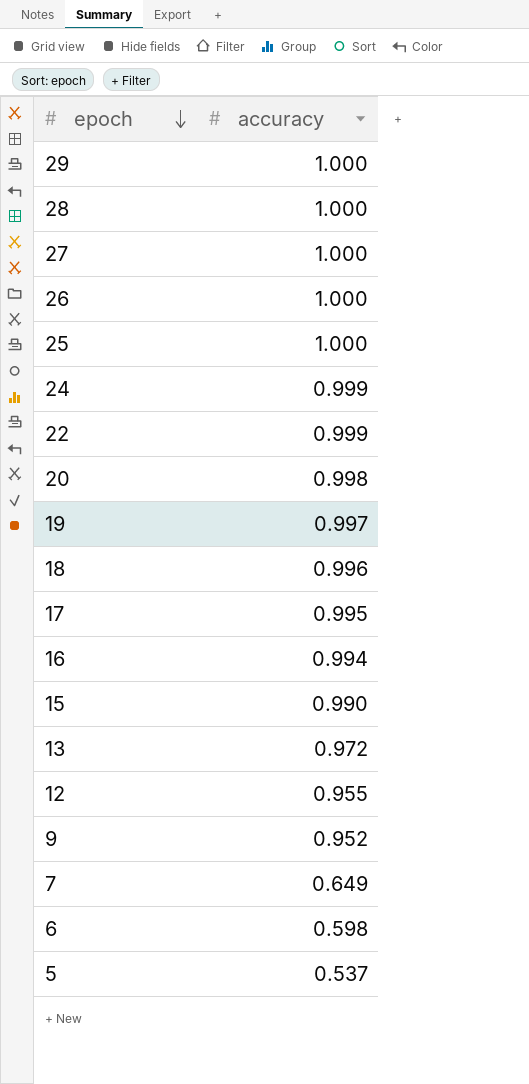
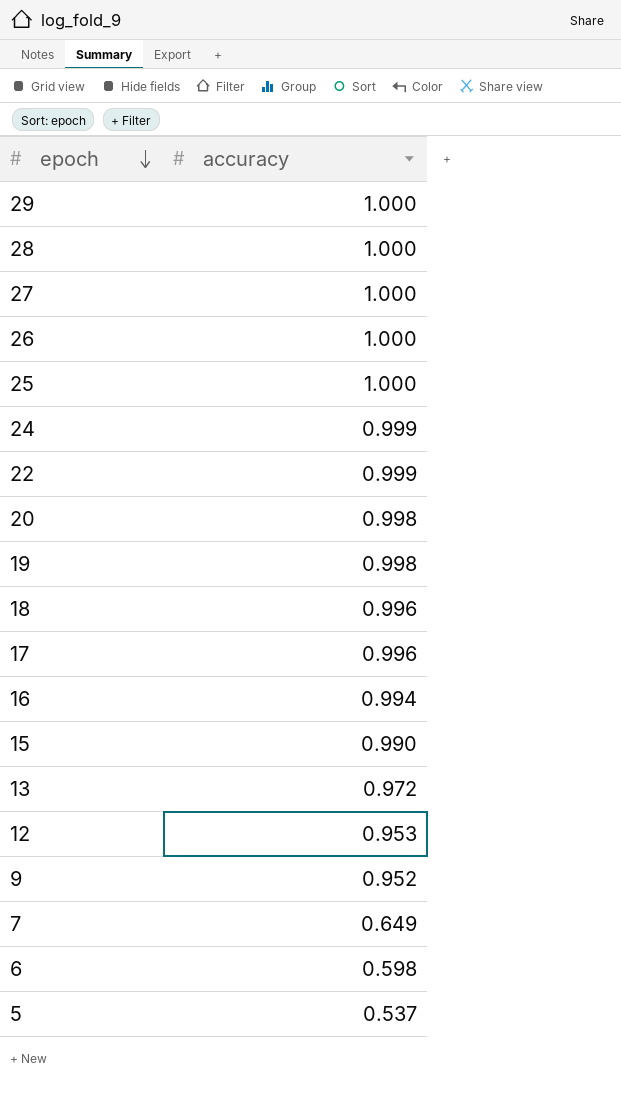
19 | accuracy: 0.997 -> 0.998
17 | accuracy: 0.995 -> 0.996
12 | accuracy: 0.955 -> 0.953

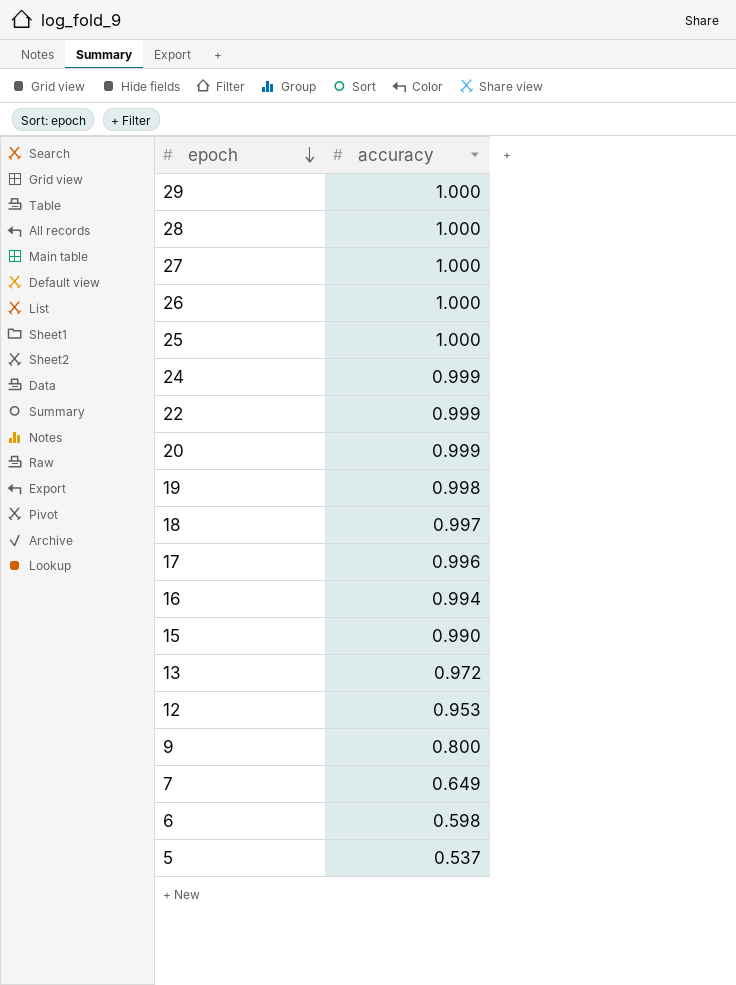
20 | accuracy: 0.998 -> 0.999
18 | accuracy: 0.996 -> 0.997
9 | accuracy: 0.952 -> 0.800

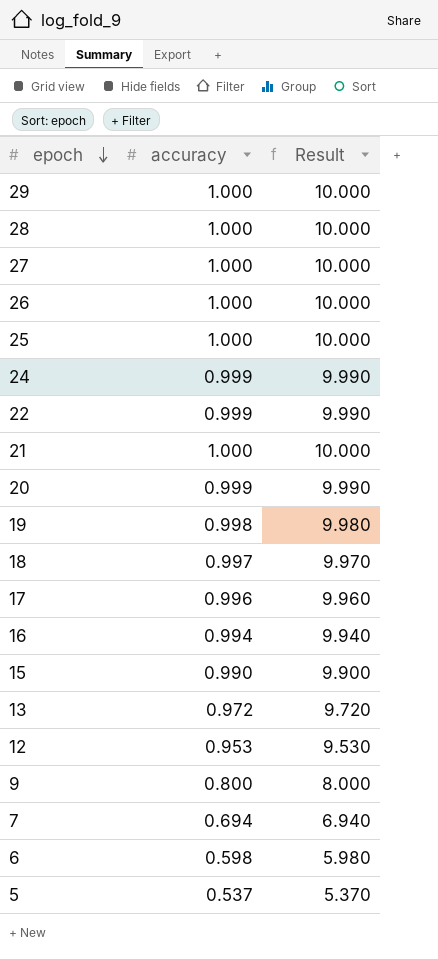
column Result | formula: none -> [accuracy] * 10
row 21: none -> 1.000 | 10.000
7 | accuracy: 0.649 -> 0.694

